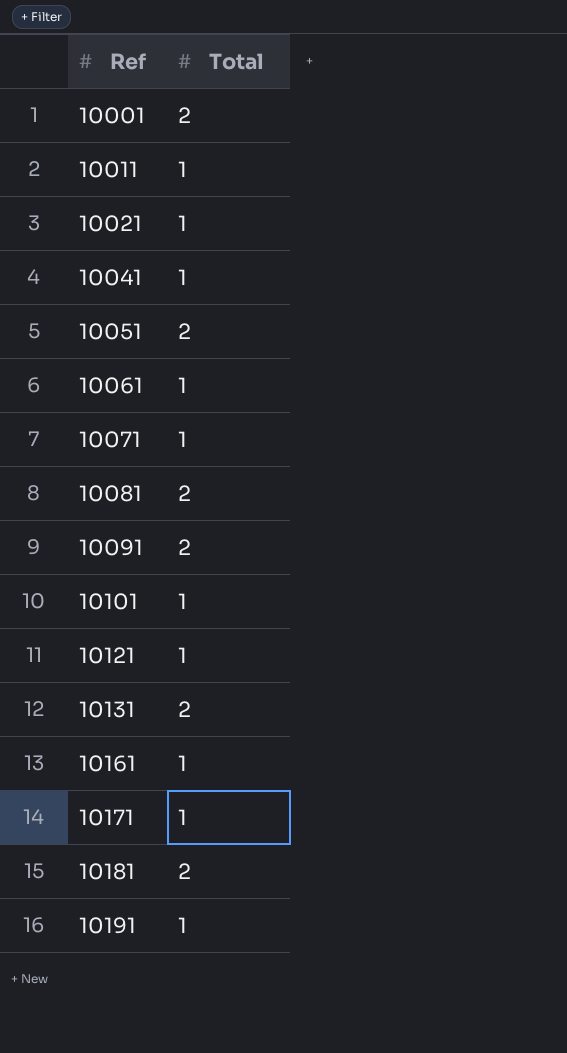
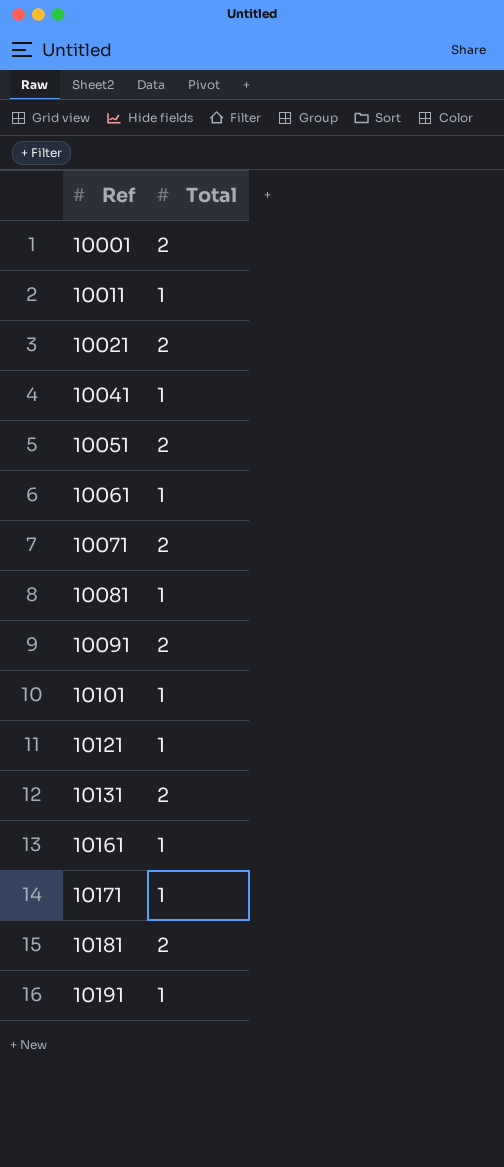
10021 | Total: 1 -> 2
10071 | Total: 1 -> 2
10081 | Total: 2 -> 1

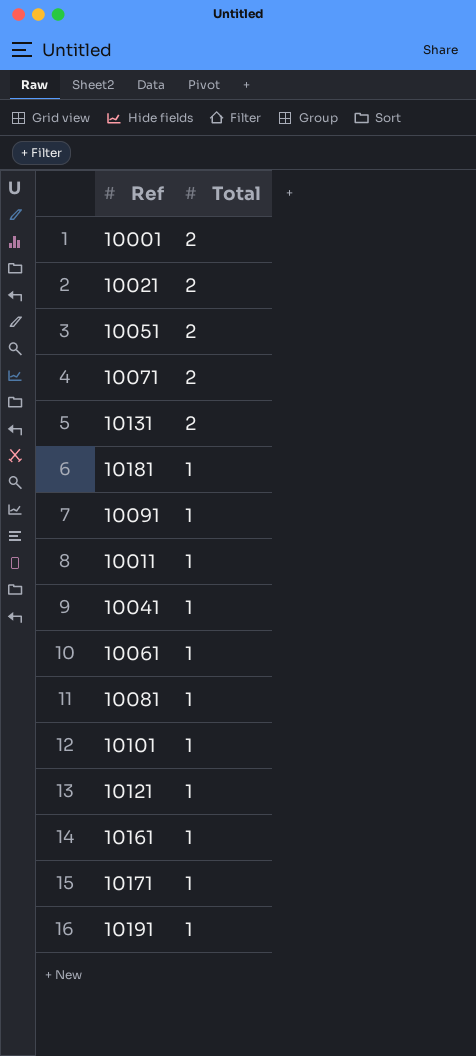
row order: Ref ascending -> Total descending
10181 | Total: 2 -> 1
10091 | Total: 2 -> 1

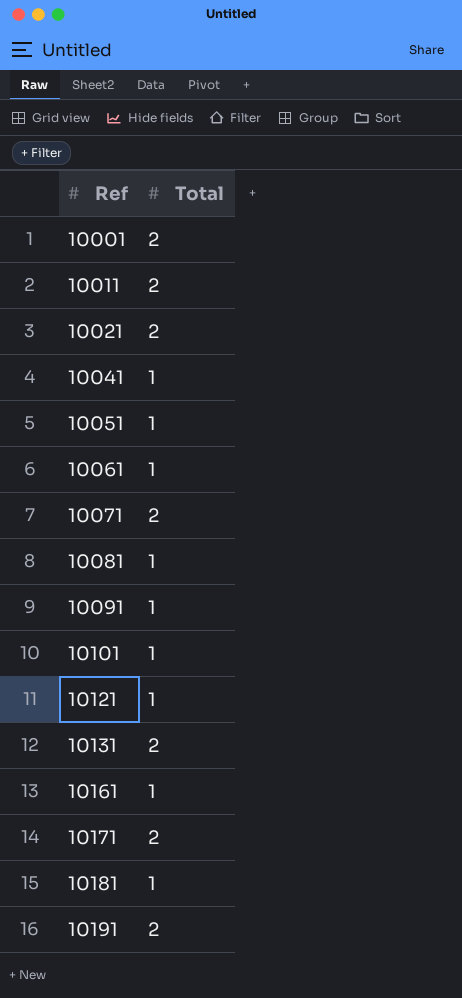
row order: Total descending -> Ref ascending
10011 | Total: 1 -> 2
10051 | Total: 2 -> 1
10171 | Total: 1 -> 2
10191 | Total: 1 -> 2

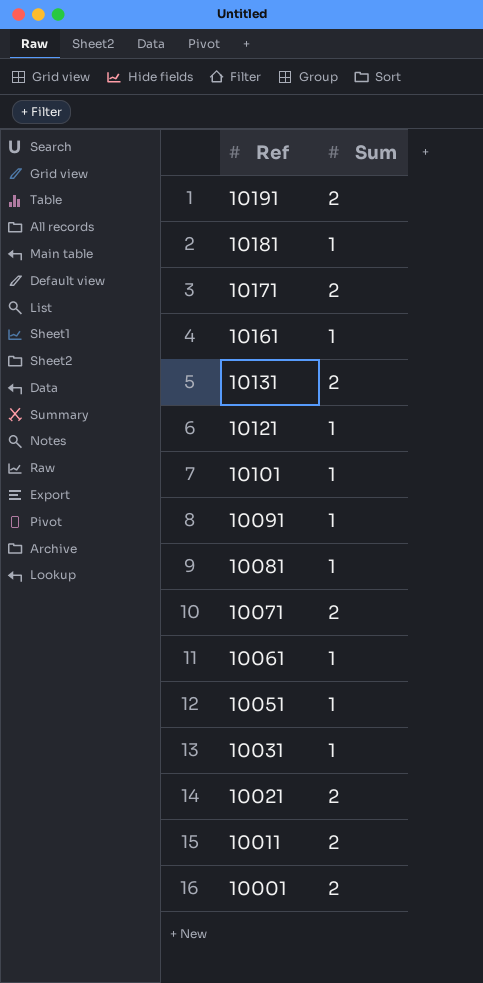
row order: Ref ascending -> Ref descending
column name: Total -> Sum
row 10041: 1 -> none
row 10031: none -> 1

